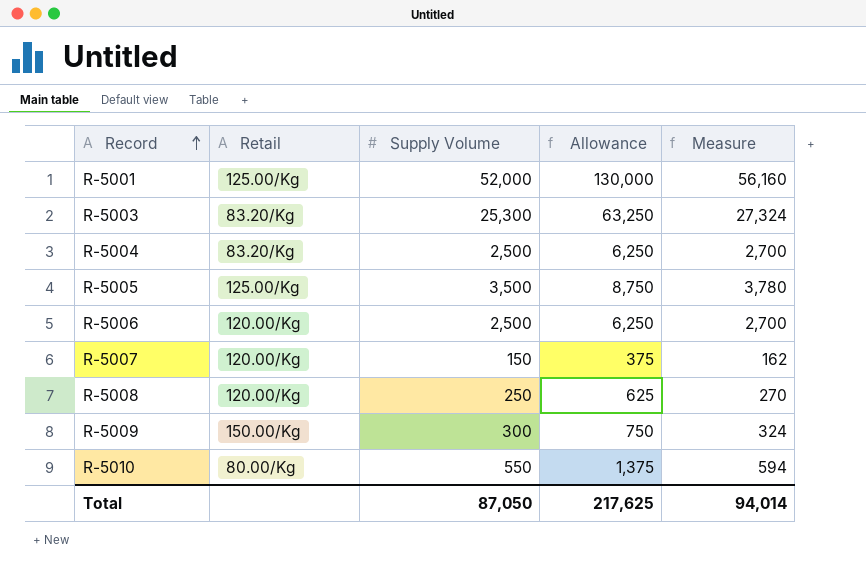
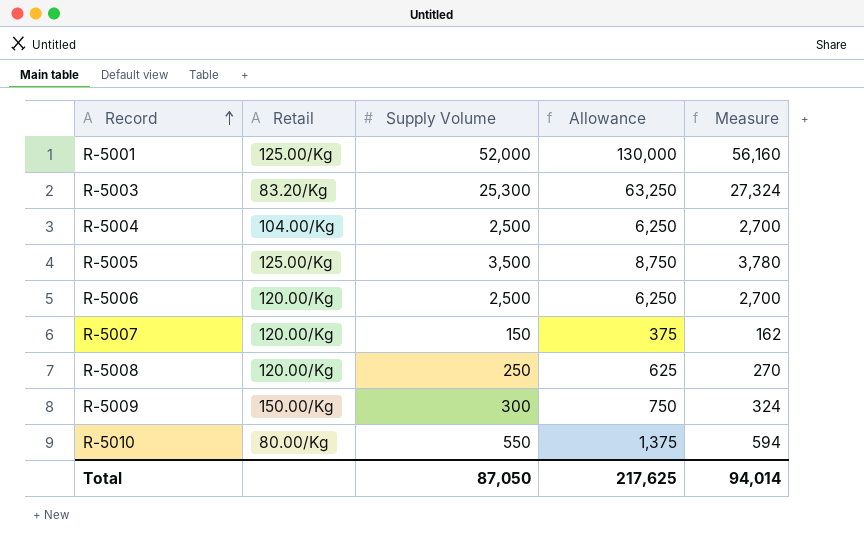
R-5004 | Retail: 83.20/Kg -> 104.00/Kg

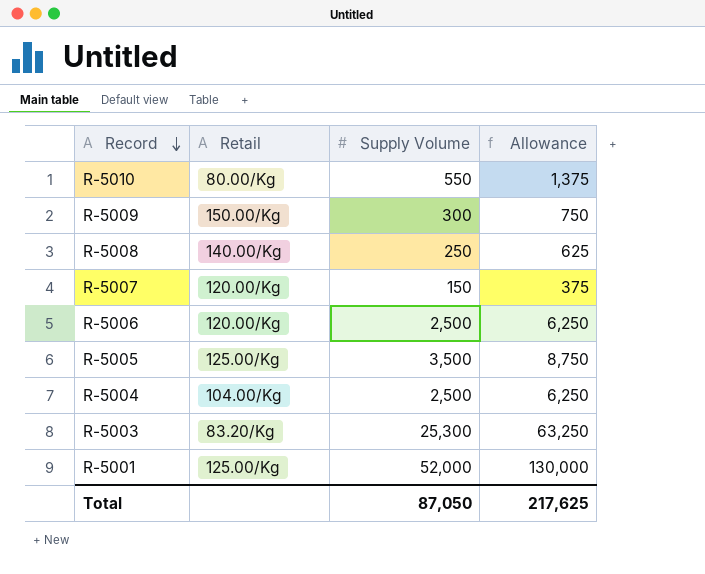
row order: Record ascending -> Record descending
column Measure | formula: [Supply Volume] * 1.08 -> none
R-5008 | Retail: 120.00/Kg -> 140.00/Kg

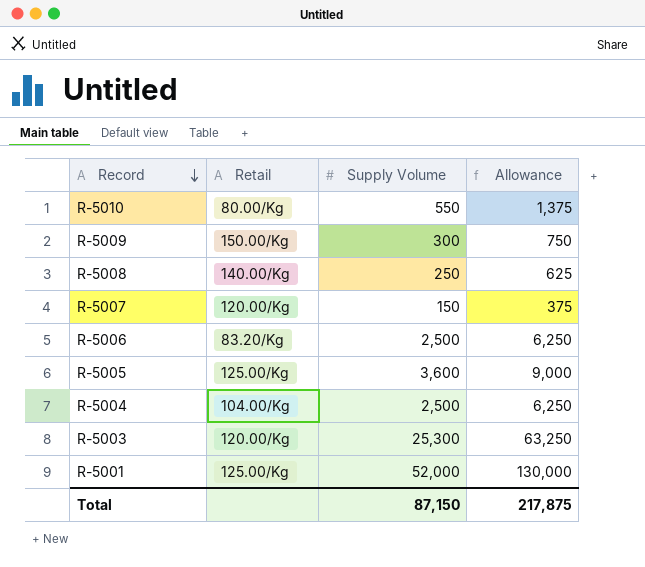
R-5006 | Retail: 120.00/Kg -> 83.20/Kg
R-5005 | Supply Volume: 3,500 -> 3,600
R-5005 | Allowance: 8,750 -> 9,000
R-5003 | Retail: 83.20/Kg -> 120.00/Kg
Total | Supply Volume: 87,050 -> 87,150
Total | Allowance: 217,625 -> 217,875

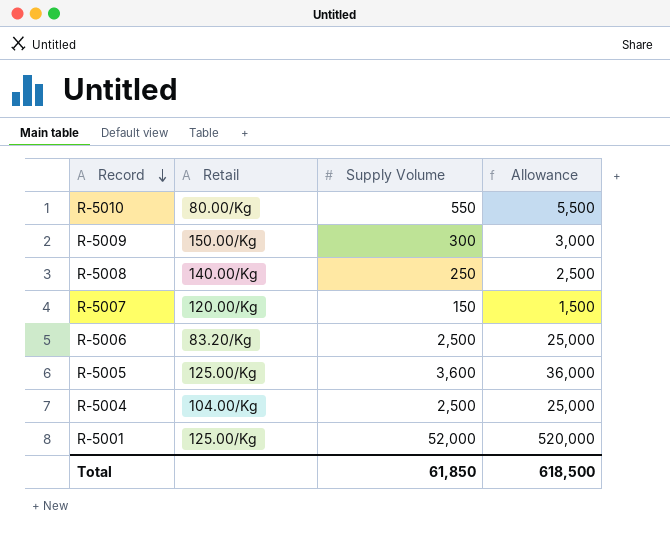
column Allowance | formula: [Supply Volume] * 2.5 -> [Supply Volume] * 10
row R-5003: 120.00/Kg | 25,300 | 63,250 -> none
Total | Supply Volume: 87,150 -> 61,850
Total | Allowance: 217,875 -> 618,500

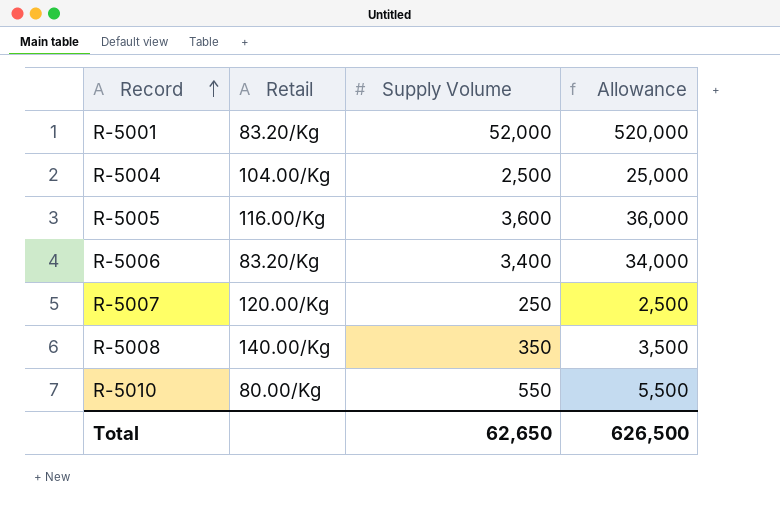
row order: Record descending -> Record ascending
row R-5009: 150.00/Kg | 300 | 3,000 -> none
R-5001 | Retail: 125.00/Kg -> 83.20/Kg
R-5005 | Retail: 125.00/Kg -> 116.00/Kg
R-5006 | Supply Volume: 2,500 -> 3,400
R-5006 | Allowance: 25,000 -> 34,000
R-5007 | Supply Volume: 150 -> 250
R-5007 | Allowance: 1,500 -> 2,500
R-5008 | Supply Volume: 250 -> 350
R-5008 | Allowance: 2,500 -> 3,500
Total | Supply Volume: 61,850 -> 62,650
Total | Allowance: 618,500 -> 626,500

